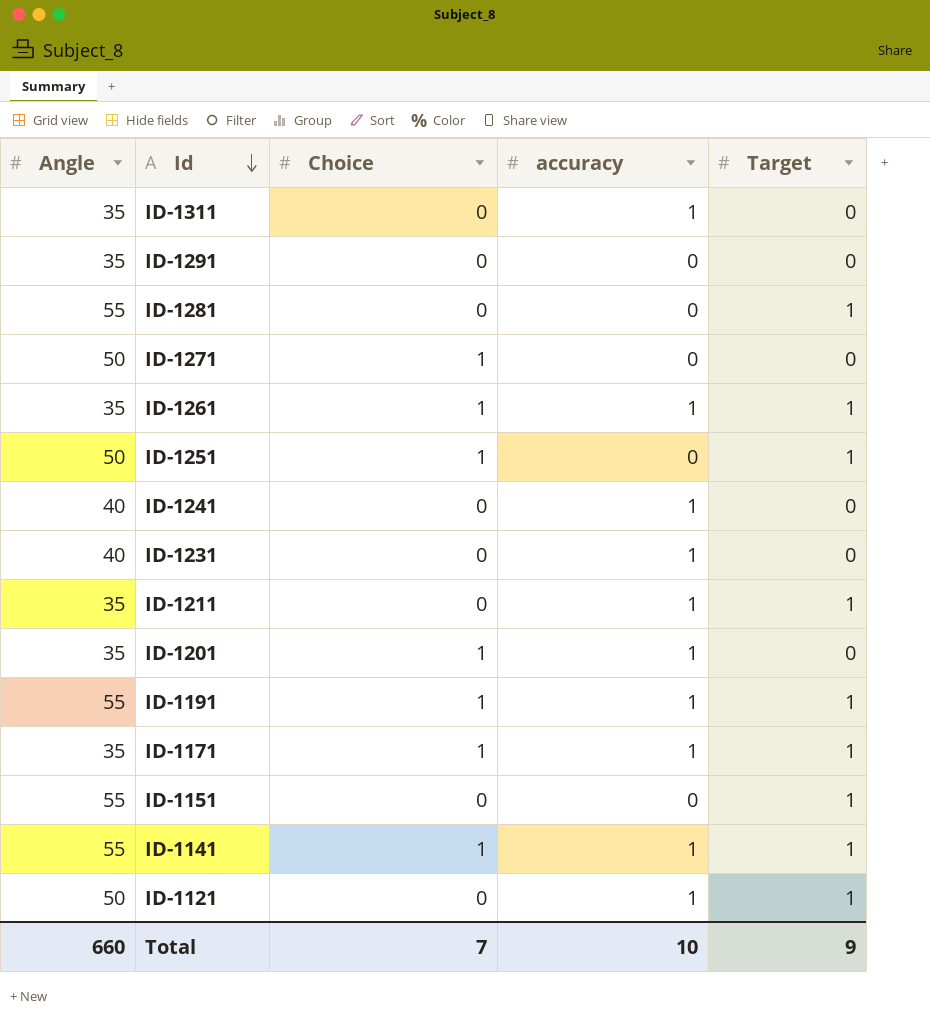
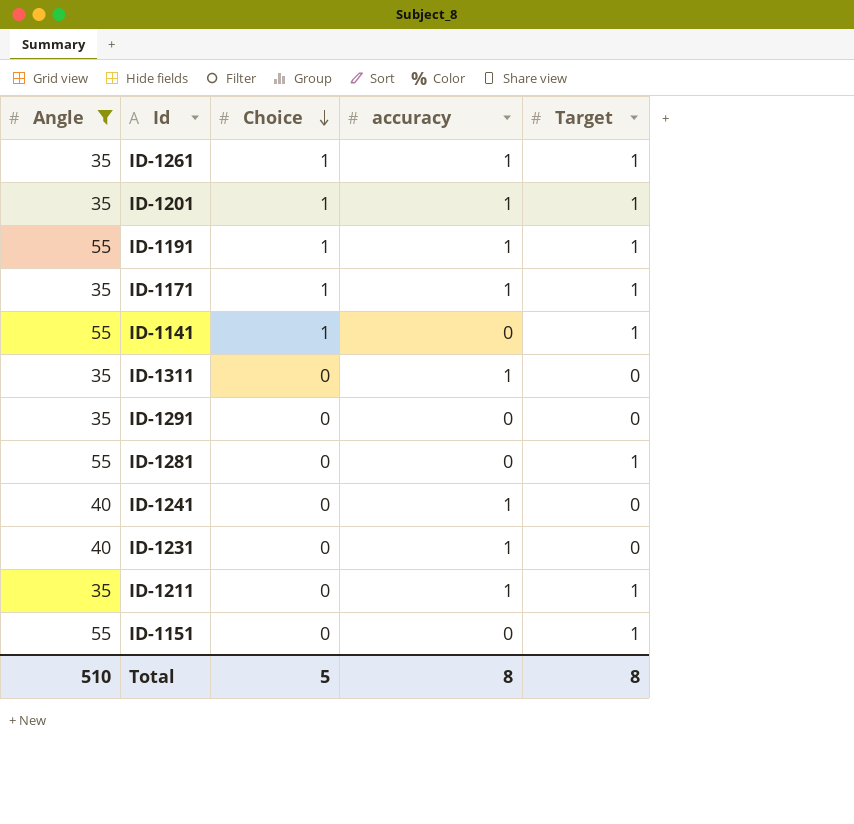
filter: none -> Angle != 50
row order: Id descending -> Choice descending
ID-1201 | Target: 0 -> 1
ID-1141 | accuracy: 1 -> 0
Total | Angle: 660 -> 510
Total | Choice: 7 -> 5
Total | accuracy: 10 -> 8
Total | Target: 9 -> 8

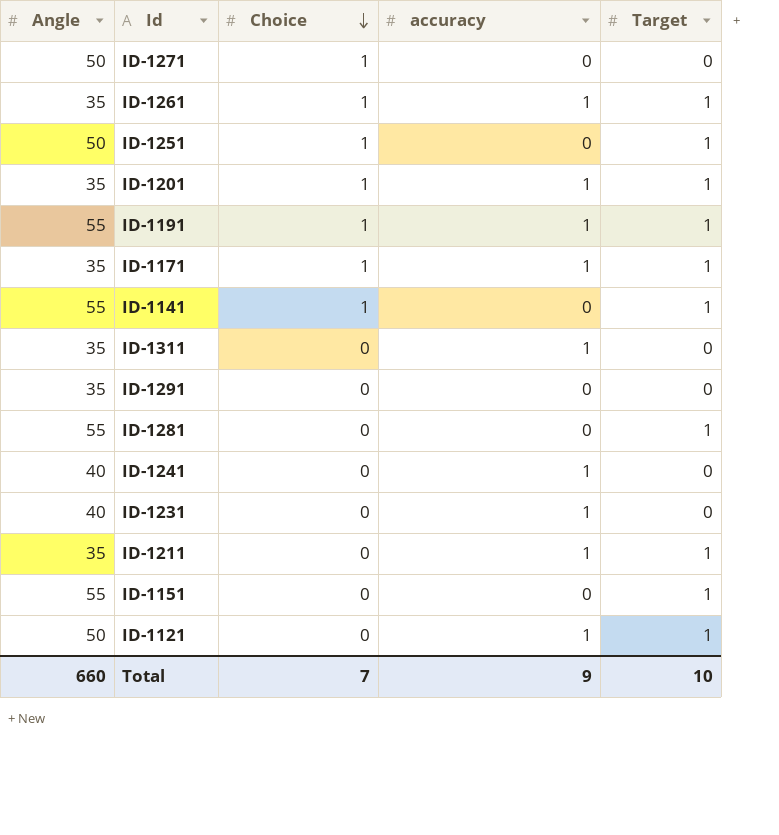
filter: Angle != 50 -> none
Total | Angle: 510 -> 660
Total | Choice: 5 -> 7
Total | accuracy: 8 -> 9
Total | Target: 8 -> 10

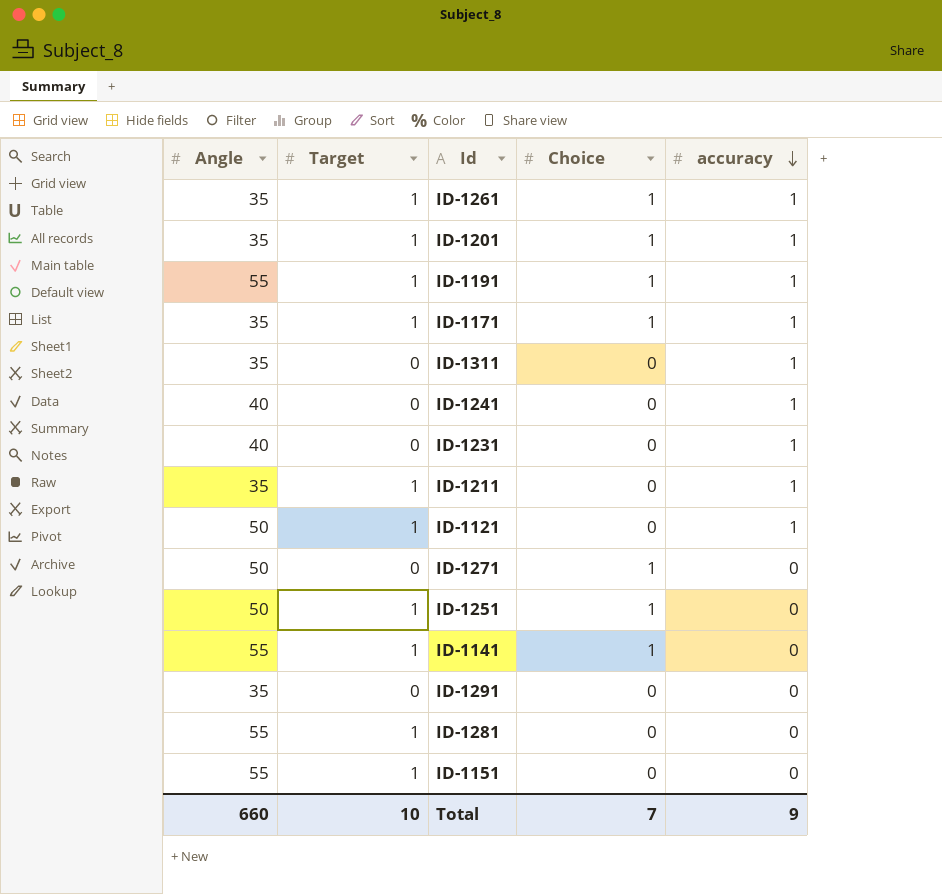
row order: Choice descending -> accuracy descending
column Target | position: 5 -> 2

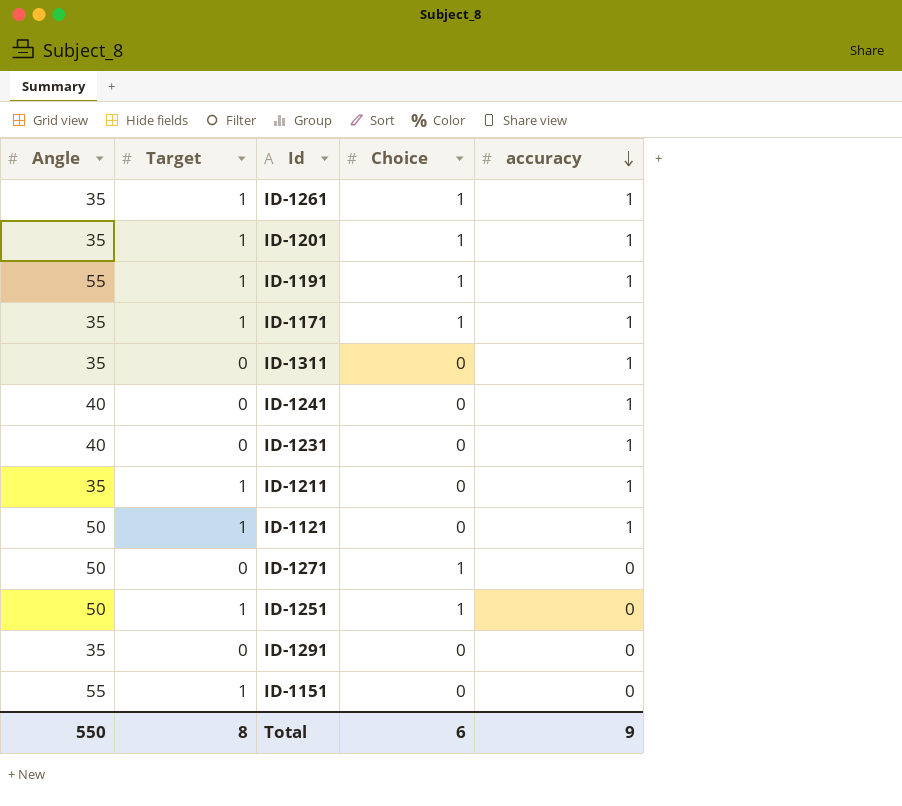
row ID-1141: 55 | 1 | 1 | 0 -> none
row ID-1281: 55 | 1 | 0 | 0 -> none
Total | Angle: 660 -> 550
Total | Target: 10 -> 8
Total | Choice: 7 -> 6

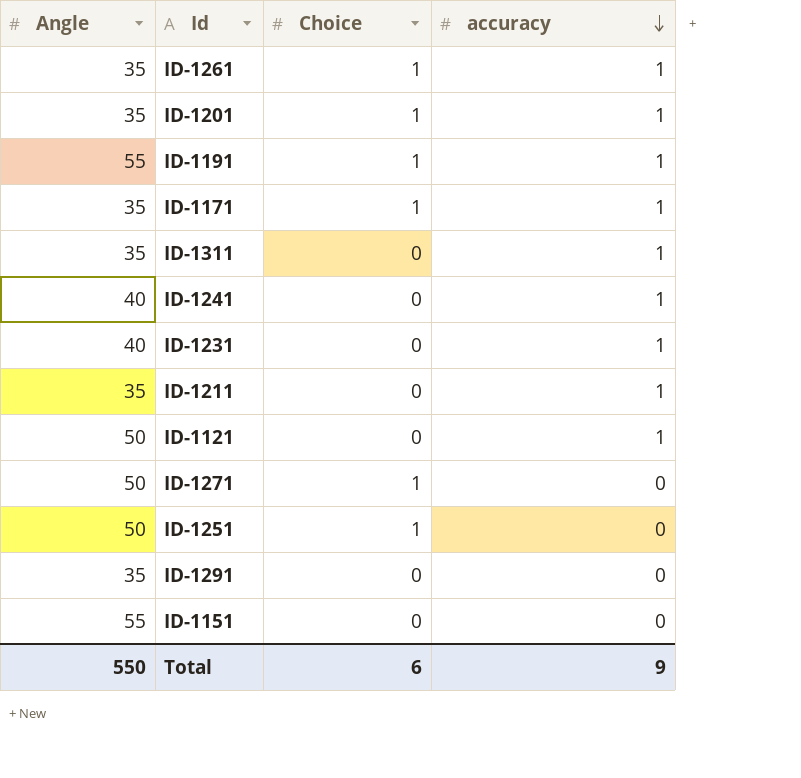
column Target | position: 2 -> none

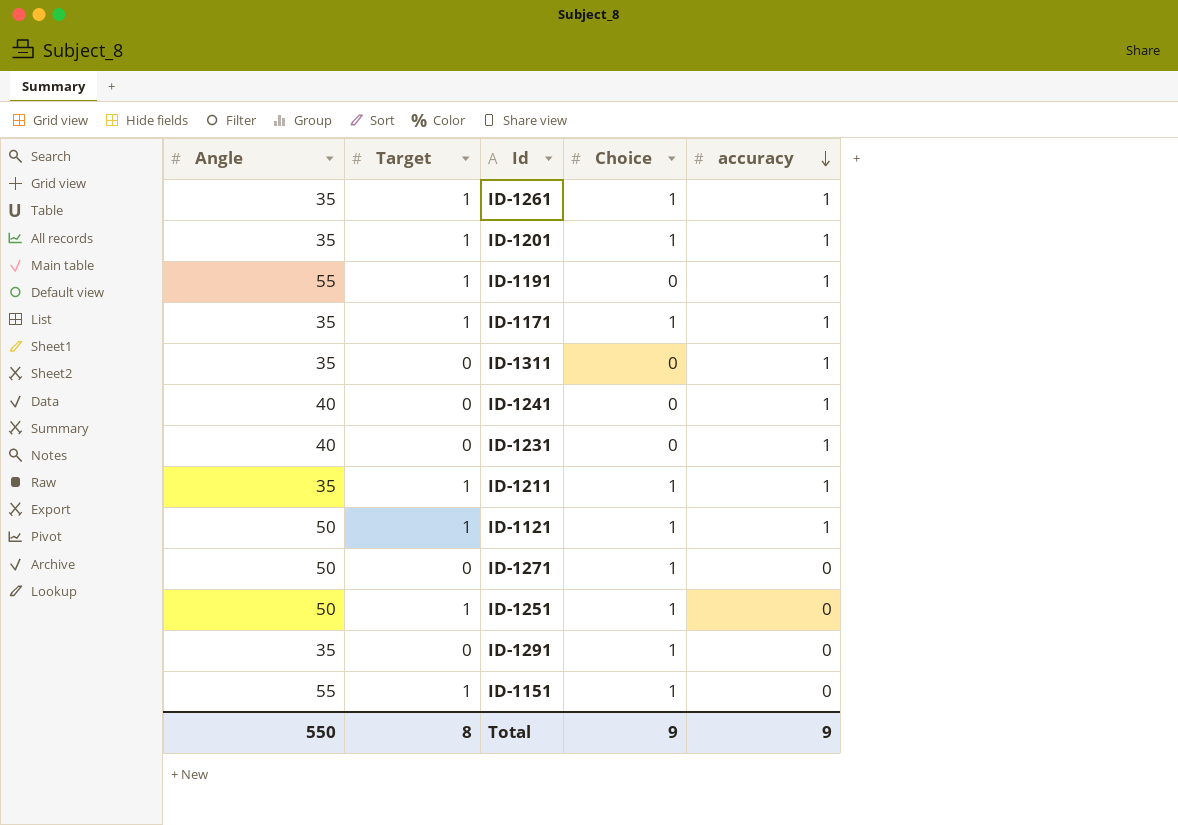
column Target | position: none -> 2
ID-1191 | Choice: 1 -> 0
ID-1211 | Choice: 0 -> 1
ID-1121 | Choice: 0 -> 1
ID-1291 | Choice: 0 -> 1
ID-1151 | Choice: 0 -> 1
Total | Choice: 6 -> 9

